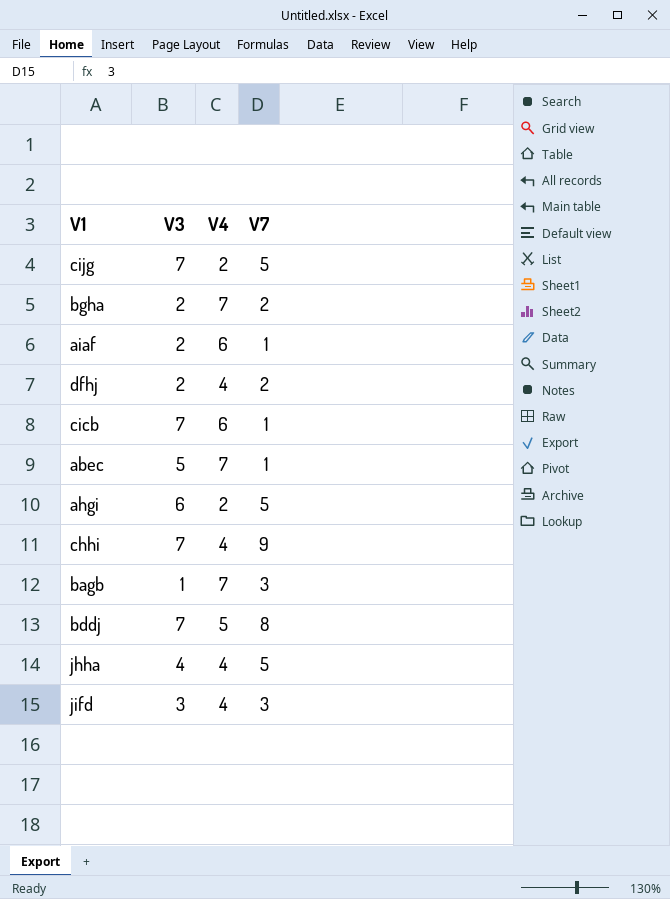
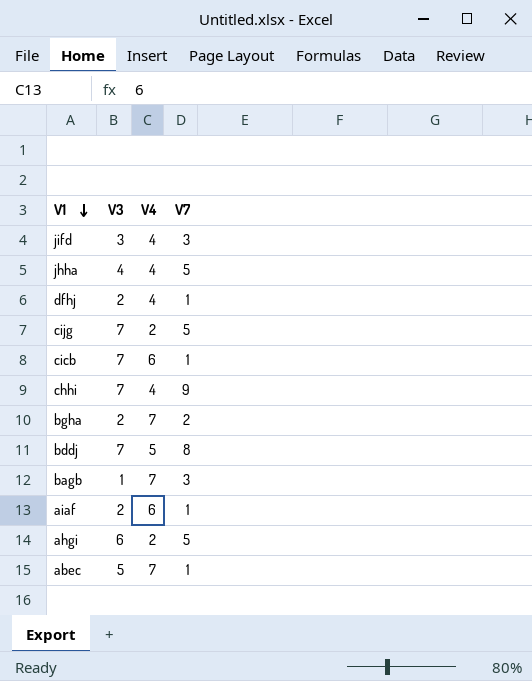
row order: none -> V1 descending
dfhj | V7: 2 -> 1

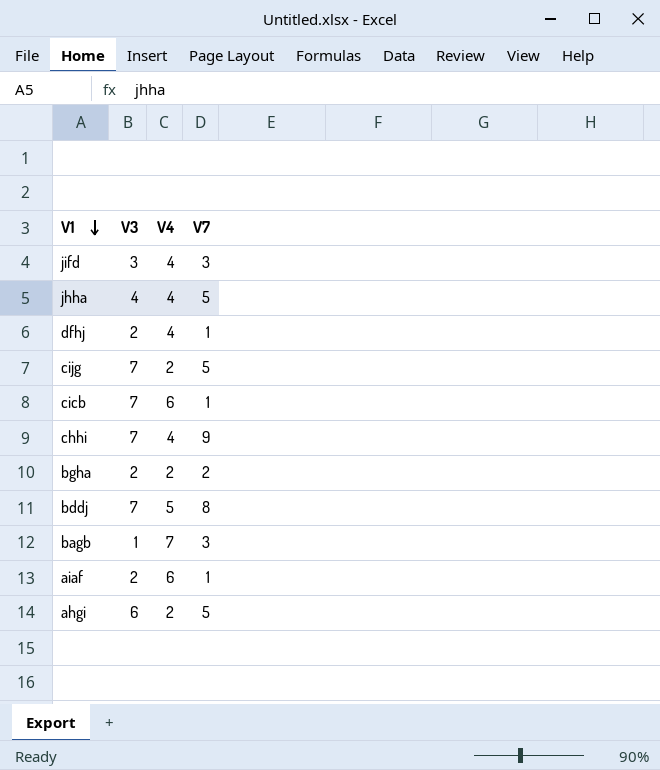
row abec: 5 | 7 | 1 -> none
bgha | V4: 7 -> 2

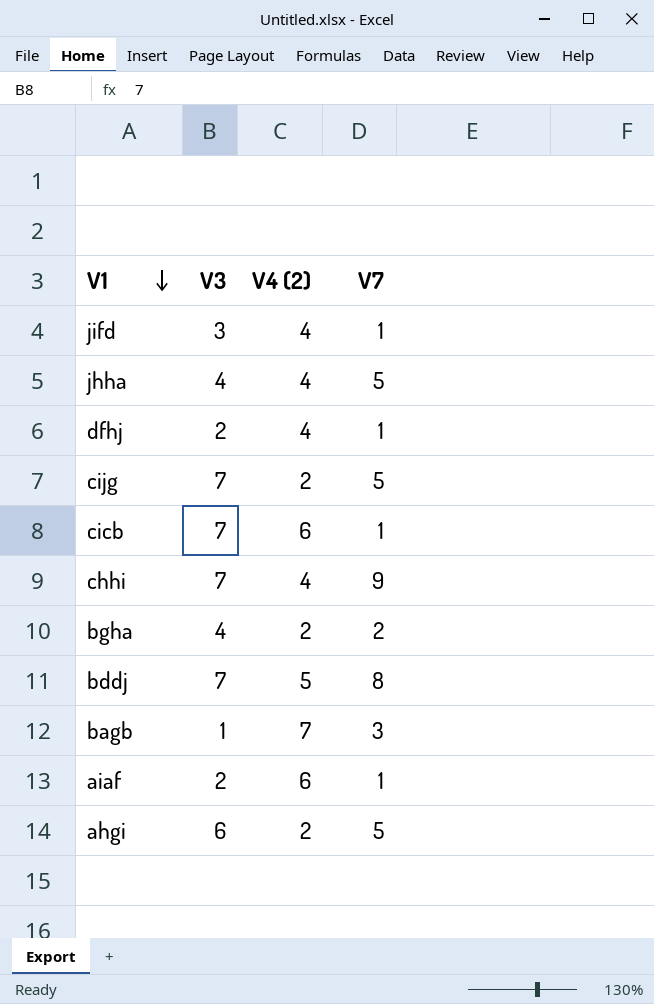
column name: V4 -> V4 (2)
jifd | V7: 3 -> 1
bgha | V3: 2 -> 4

